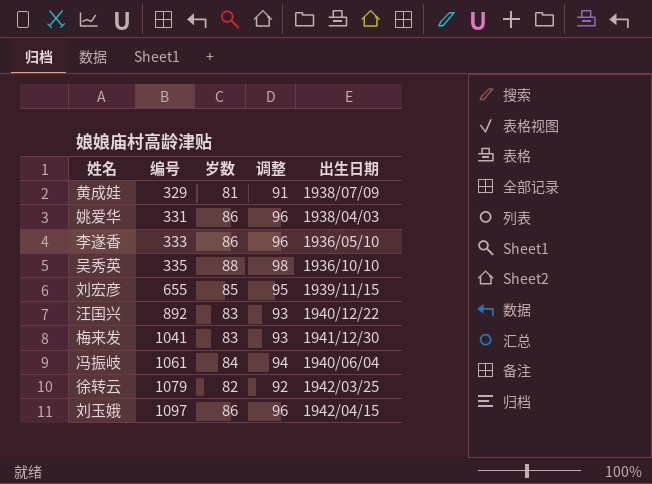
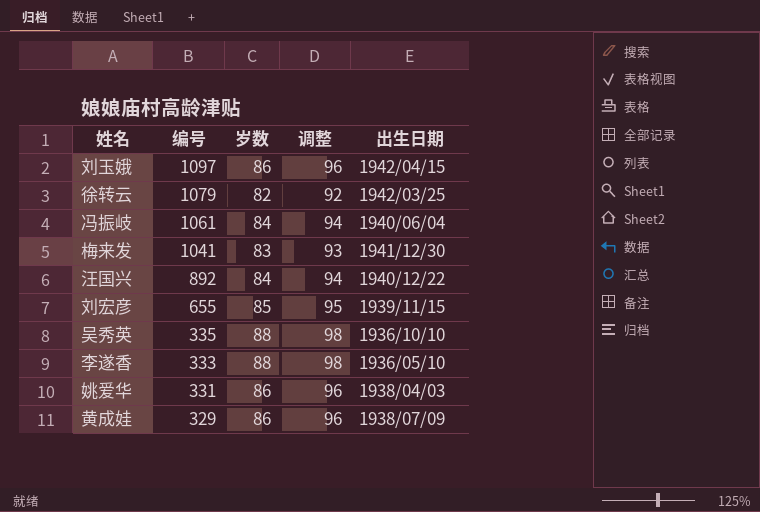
row order: 编号 ascending -> 编号 descending
汪国兴 | 岁数: 83 -> 84
汪国兴 | 调整: 93 -> 94
李遂香 | 岁数: 86 -> 88
李遂香 | 调整: 96 -> 98
黄成娃 | 岁数: 81 -> 86
黄成娃 | 调整: 91 -> 96

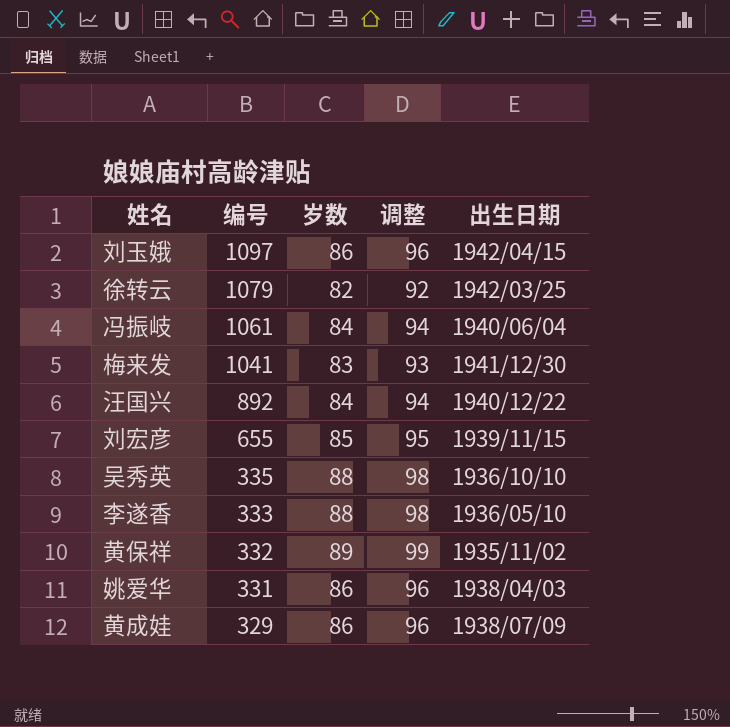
row 黄保祥: none -> 332 | 89 | 99 | 1935/11/02

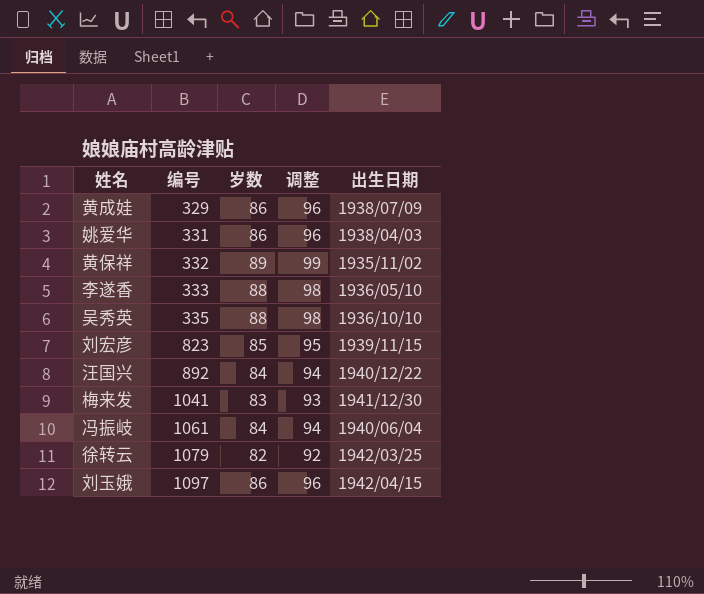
row order: 编号 descending -> 编号 ascending
刘宏彦 | 编号: 655 -> 823

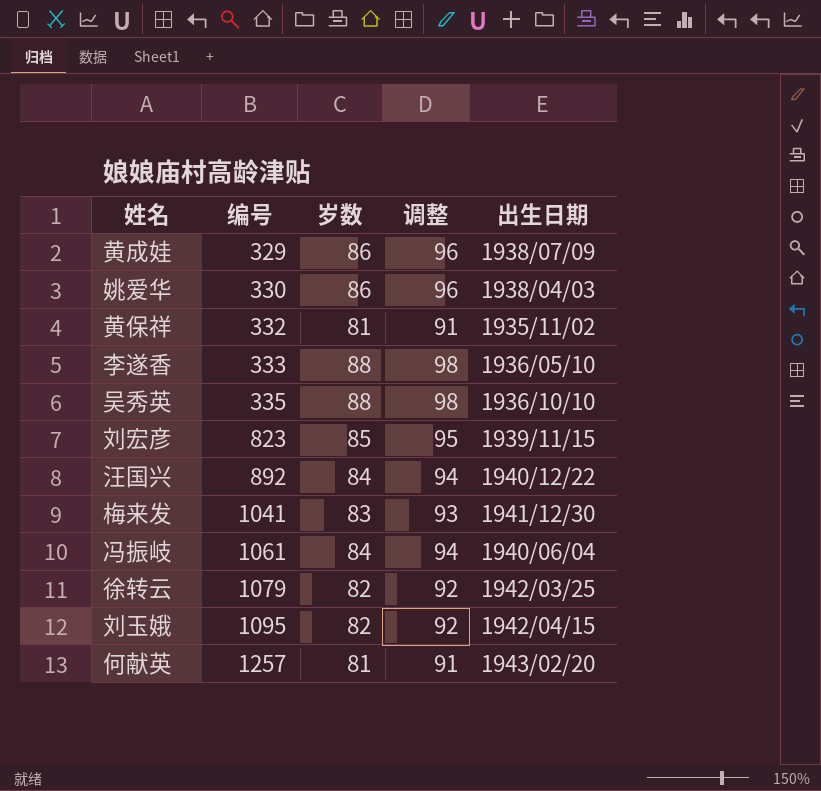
姚爱华 | 编号: 331 -> 330
黄保祥 | 岁数: 89 -> 81
黄保祥 | 调整: 99 -> 91
刘玉娥 | 编号: 1097 -> 1095
刘玉娥 | 岁数: 86 -> 82
刘玉娥 | 调整: 96 -> 92
row 何献英: none -> 1257 | 81 | 91 | 1943/02/20

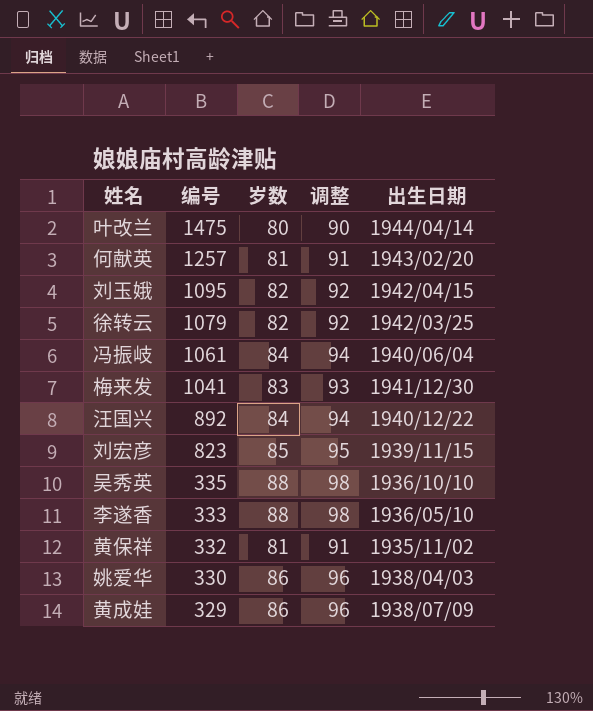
row order: 编号 ascending -> 编号 descending
row 叶改兰: none -> 1475 | 80 | 90 | 1944/04/14

